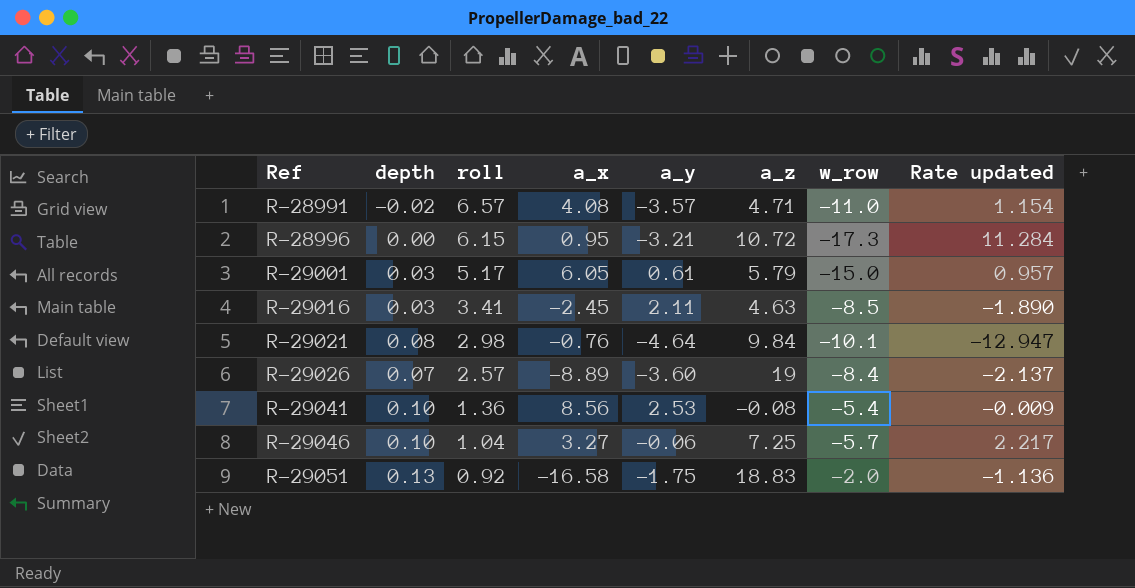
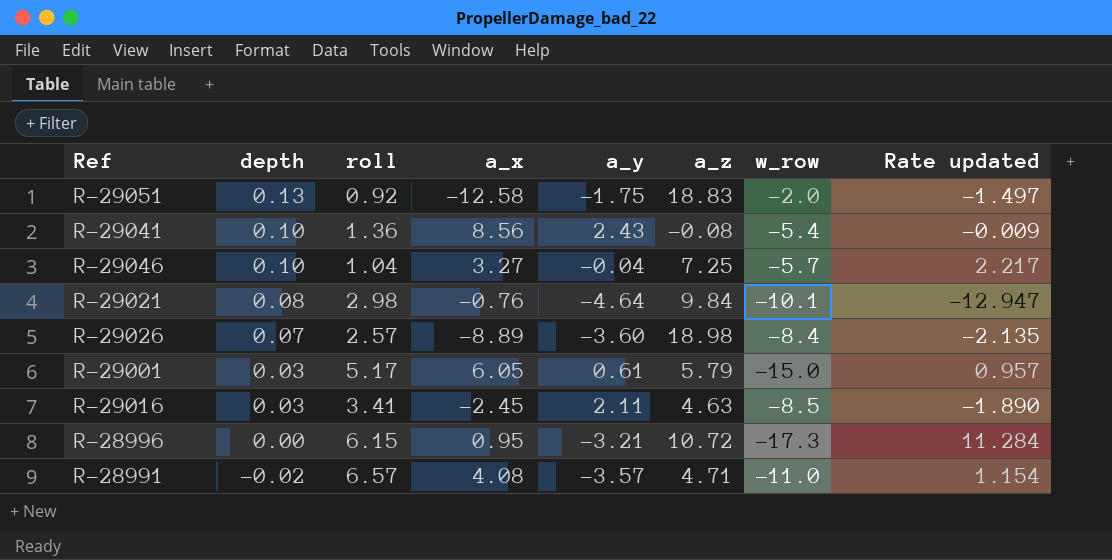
row order: Ref ascending -> depth descending
R-29051 | a_x: -16.58 -> -12.58
R-29051 | Rate updated: -1.136 -> -1.497
R-29041 | a_y: 2.53 -> 2.43
R-29046 | a_y: -0.06 -> -0.04
R-29026 | a_z: 19 -> 18.98
R-29026 | Rate updated: -2.137 -> -2.135

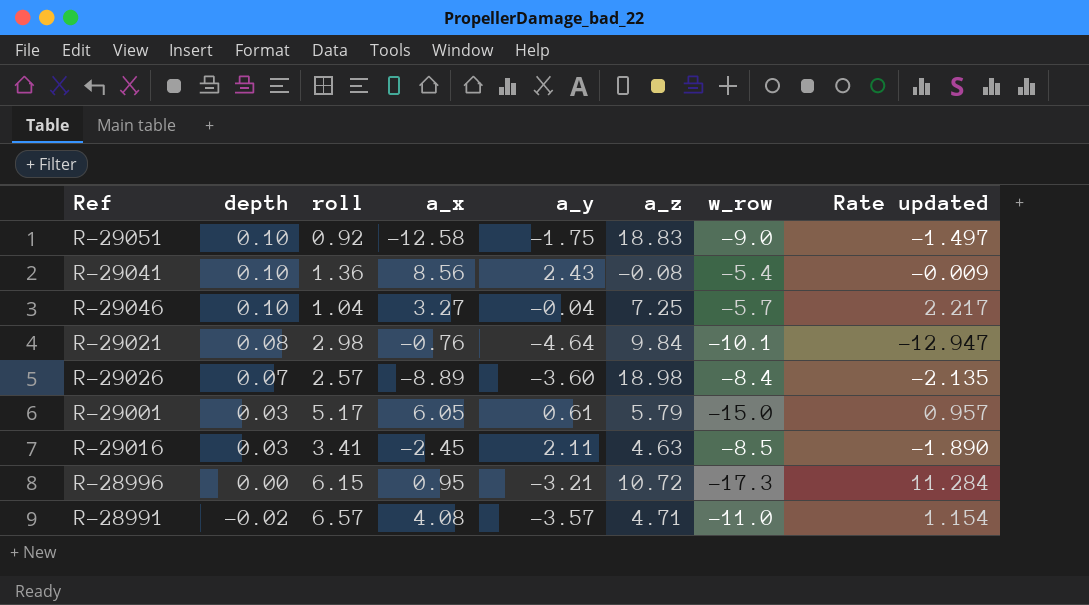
R-29051 | depth: 0.13 -> 0.10
R-29051 | w_row: -2.0 -> -9.0

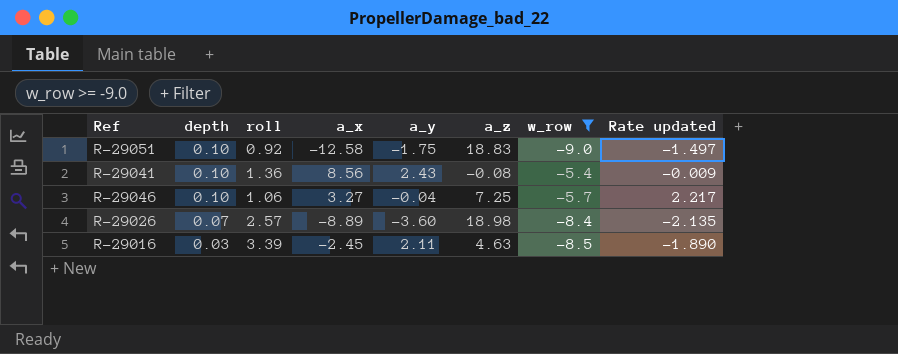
filter: none -> w_row >= -9.0
R-29046 | roll: 1.04 -> 1.06
R-29016 | roll: 3.41 -> 3.39

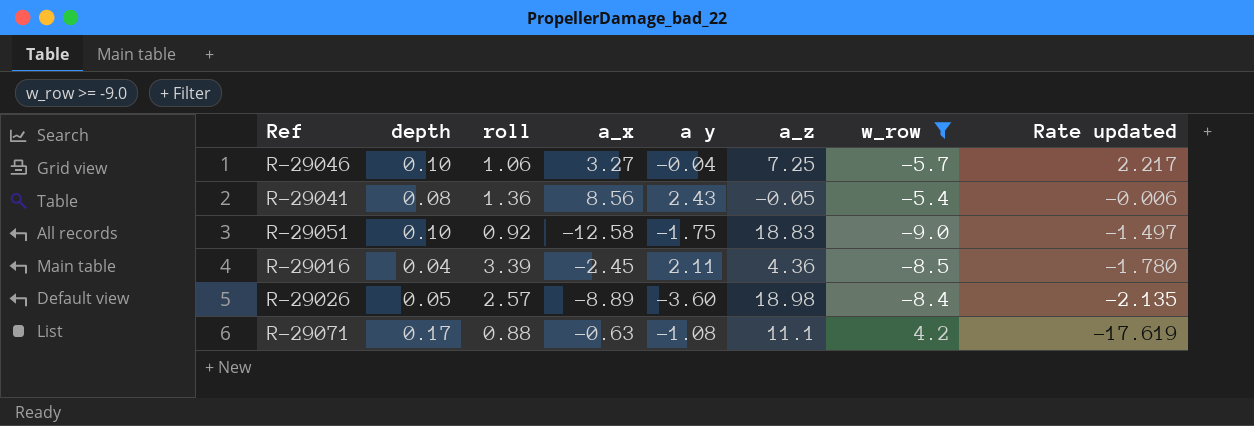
row order: depth descending -> Rate updated descending
column name: a_y -> a y
R-29041 | depth: 0.10 -> 0.08
R-29041 | a_z: -0.08 -> -0.05
R-29041 | Rate updated: -0.009 -> -0.006
R-29016 | depth: 0.03 -> 0.04
R-29016 | a_z: 4.63 -> 4.36
R-29016 | Rate updated: -1.890 -> -1.780
R-29026 | depth: 0.07 -> 0.05
row R-29071: none -> 0.17 | 0.88 | -0.63 | -1.08 | 11.1 | 4.2 | -17.619

